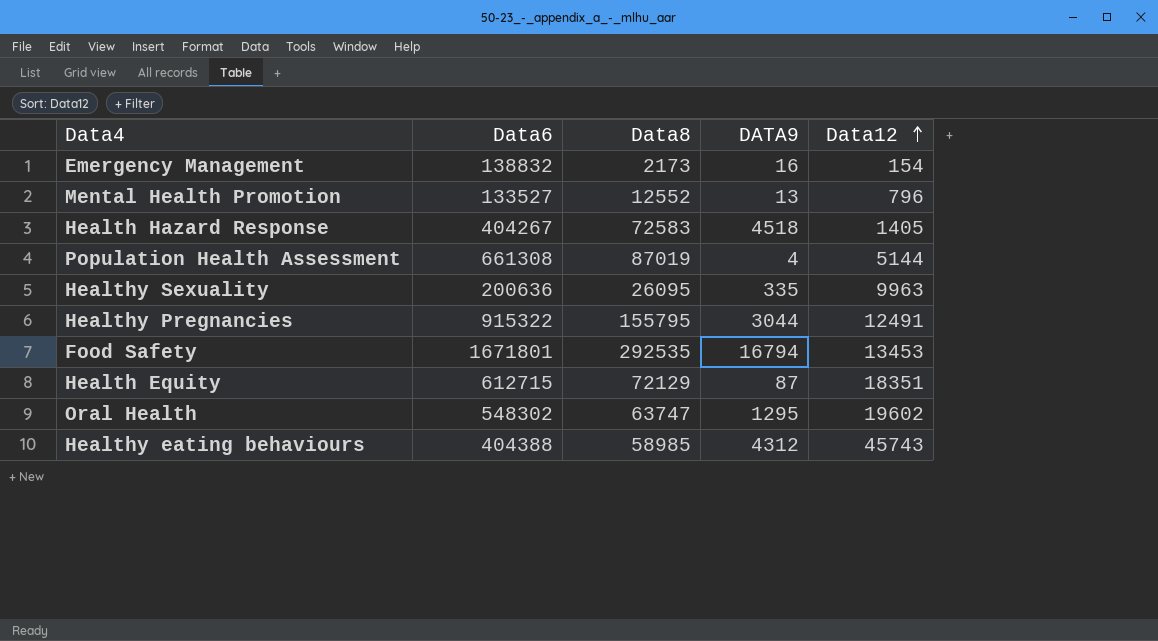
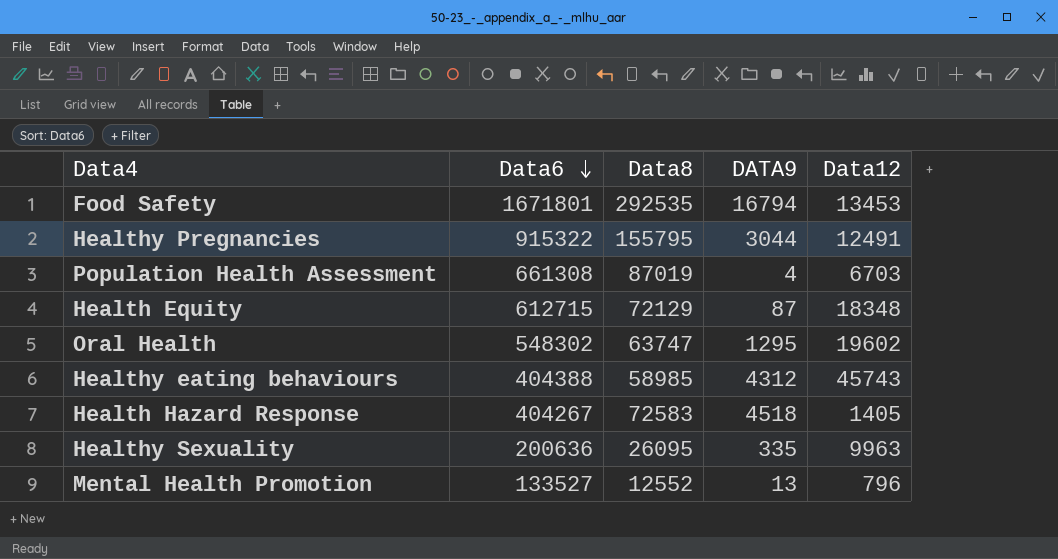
row order: Data12 ascending -> Data6 descending
row Emergency Management: 138832 | 2173 | 16 | 154 -> none
Population Health Assessment | Data12: 5144 -> 6703
Health Equity | Data12: 18351 -> 18348

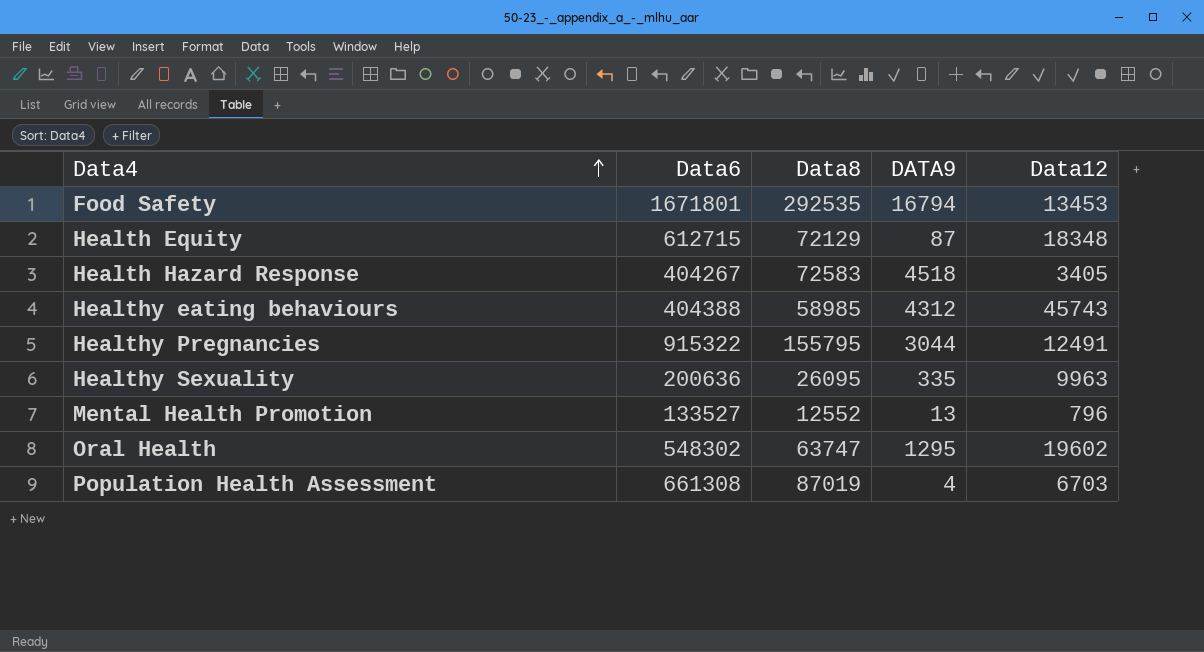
row order: Data6 descending -> Data4 ascending
Health Hazard Response | Data12: 1405 -> 3405

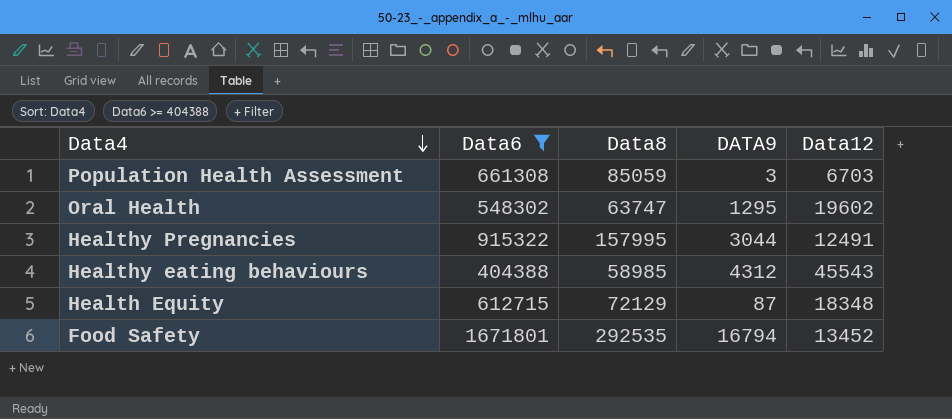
filter: none -> Data6 >= 404388
row order: Data4 ascending -> Data4 descending
Population Health Assessment | Data8: 87019 -> 85059
Population Health Assessment | DATA9: 4 -> 3
Healthy Pregnancies | Data8: 155795 -> 157995
Healthy eating behaviours | Data12: 45743 -> 45543
Food Safety | Data12: 13453 -> 13452

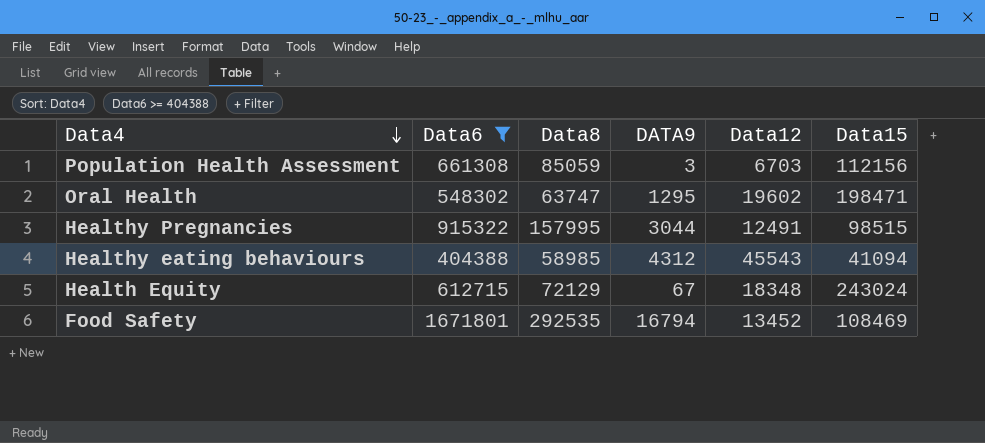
column Data15 | position: none -> 6
Health Equity | DATA9: 87 -> 67

